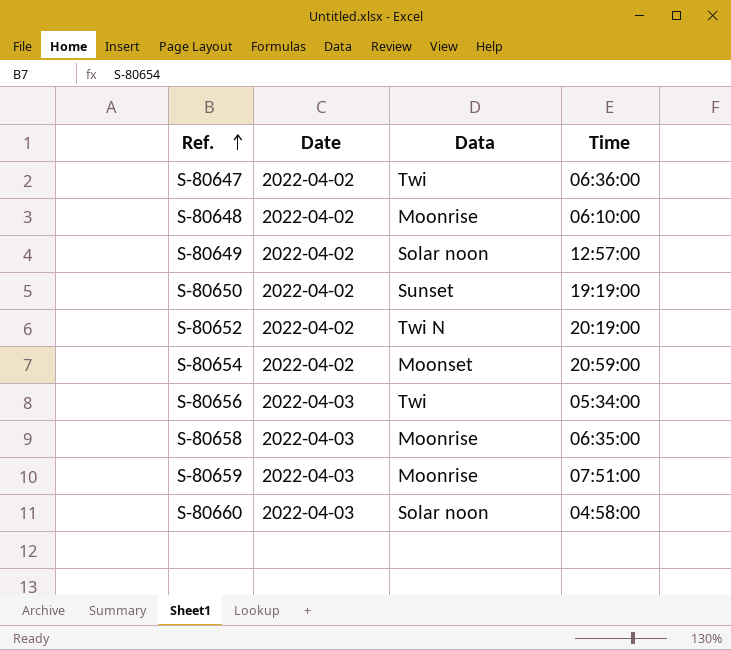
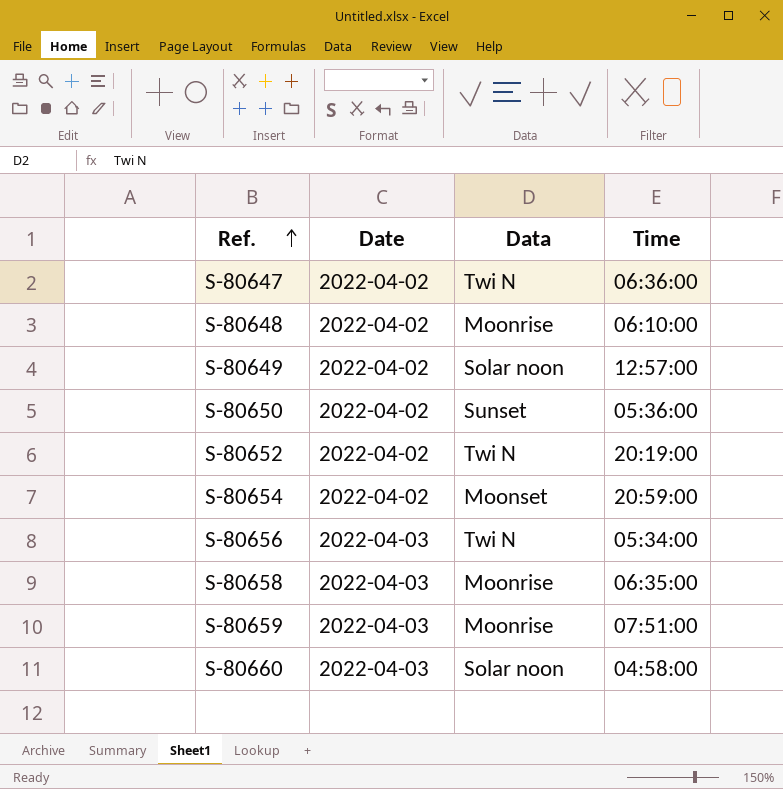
S-80647 | Data: Twi -> Twi N
S-80650 | Time: 19:19:00 -> 05:36:00
S-80656 | Data: Twi -> Twi N

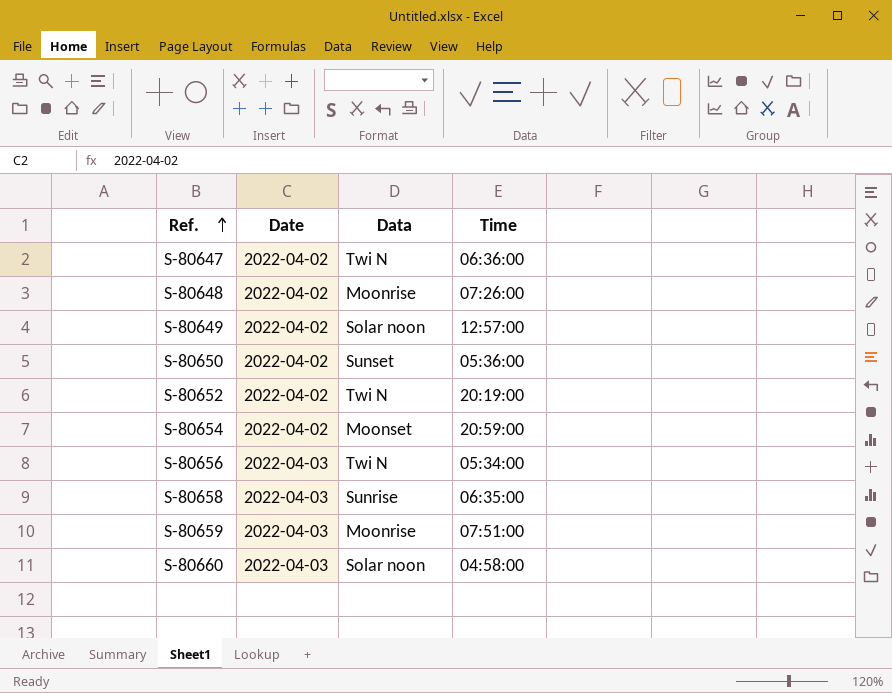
S-80648 | Time: 06:10:00 -> 07:26:00
S-80658 | Data: Moonrise -> Sunrise

